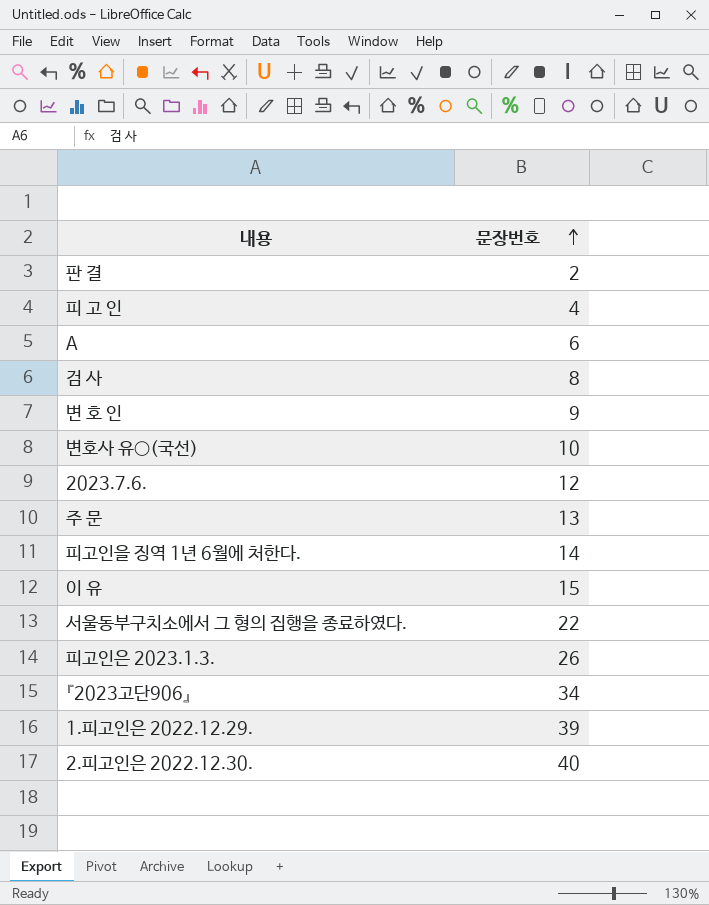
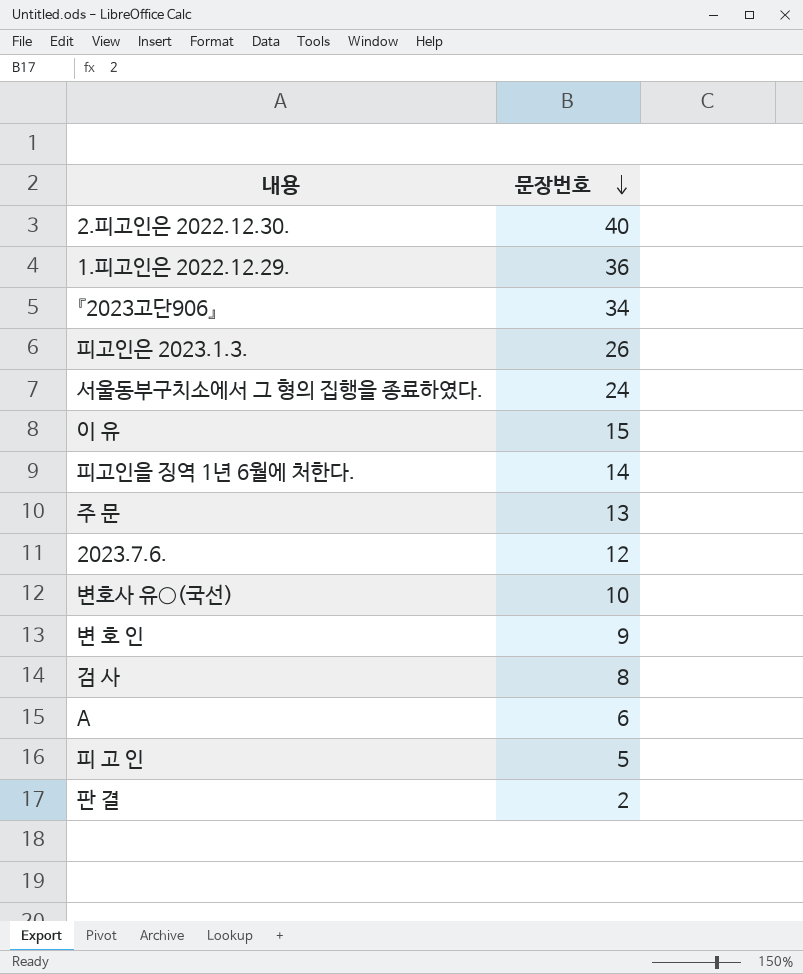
row order: 문장번호 ascending -> 문장번호 descending
1.피고인은 2022.12.29. | 문장번호: 39 -> 36
서울동부구치소에서 그 형의 집행을 종료하였다. | 문장번호: 22 -> 24
피 고 인 | 문장번호: 4 -> 5

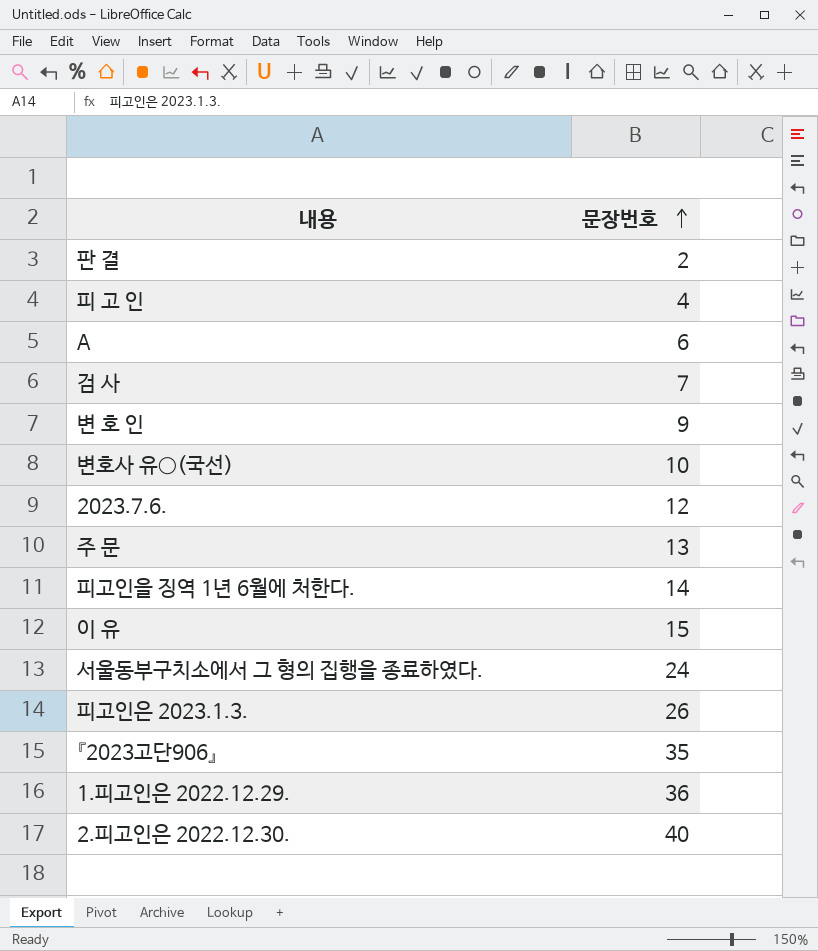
row order: 문장번호 descending -> 문장번호 ascending
피 고 인 | 문장번호: 5 -> 4
검 사 | 문장번호: 8 -> 7
『2023고단906』 | 문장번호: 34 -> 35

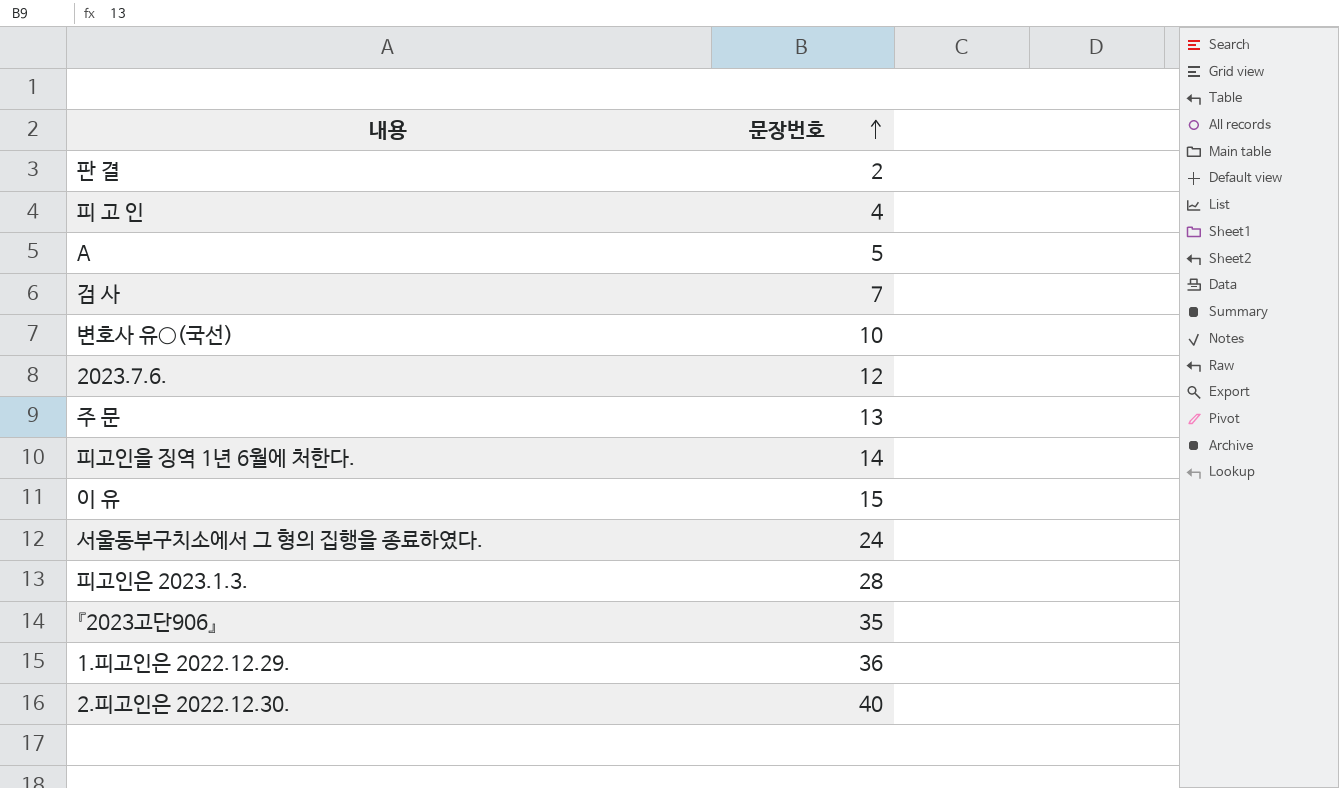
row 변 호 인: 9 -> none
A | 문장번호: 6 -> 5
피고인은 2023.1.3. | 문장번호: 26 -> 28

